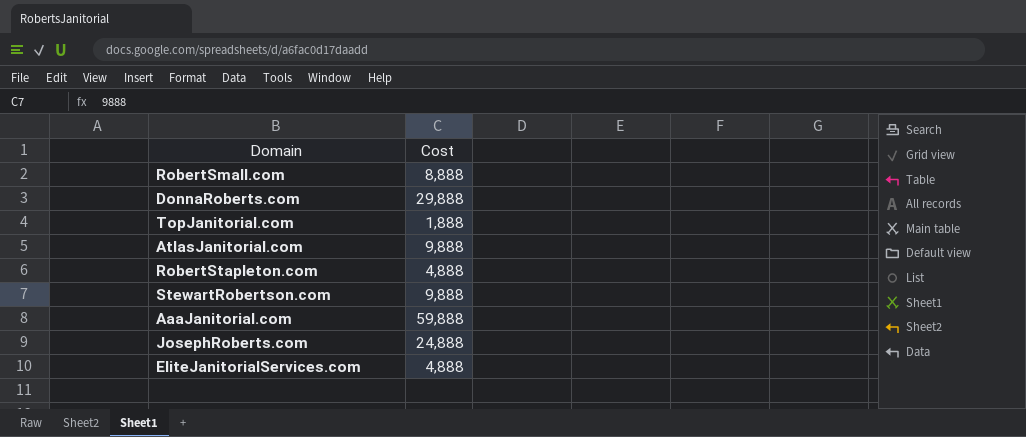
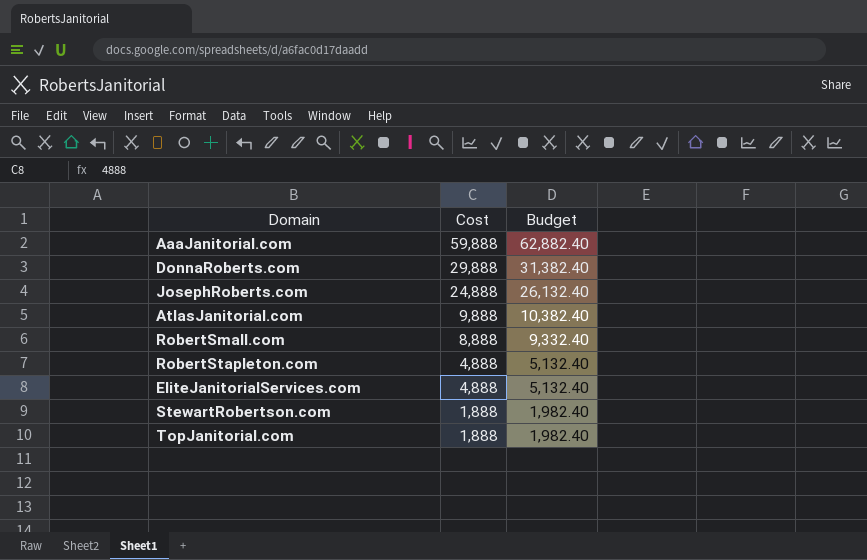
row order: none -> Cost descending
column Budget | formula: none -> [Cost] * 1.05
StewartRobertson.com | Cost: 9,888 -> 1,888

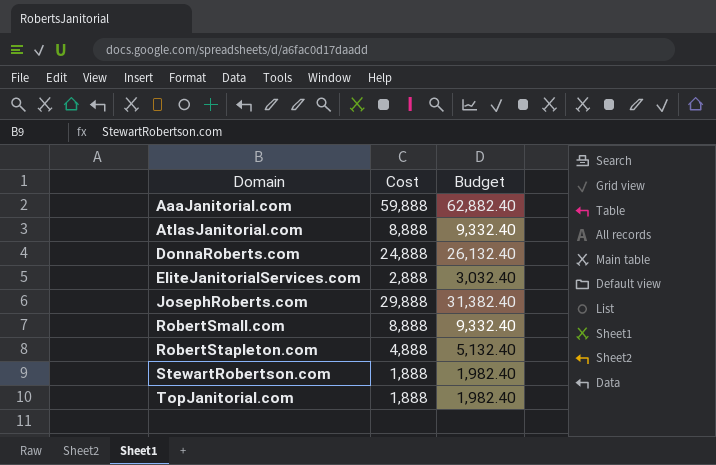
row order: Cost descending -> Domain ascending
AtlasJanitorial.com | Cost: 9,888 -> 8,888
AtlasJanitorial.com | Budget: 10,382.40 -> 9,332.40
DonnaRoberts.com | Cost: 29,888 -> 24,888
DonnaRoberts.com | Budget: 31,382.40 -> 26,132.40
EliteJanitorialServices.com | Cost: 4,888 -> 2,888
EliteJanitorialServices.com | Budget: 5,132.40 -> 3,032.40
JosephRoberts.com | Cost: 24,888 -> 29,888
JosephRoberts.com | Budget: 26,132.40 -> 31,382.40

